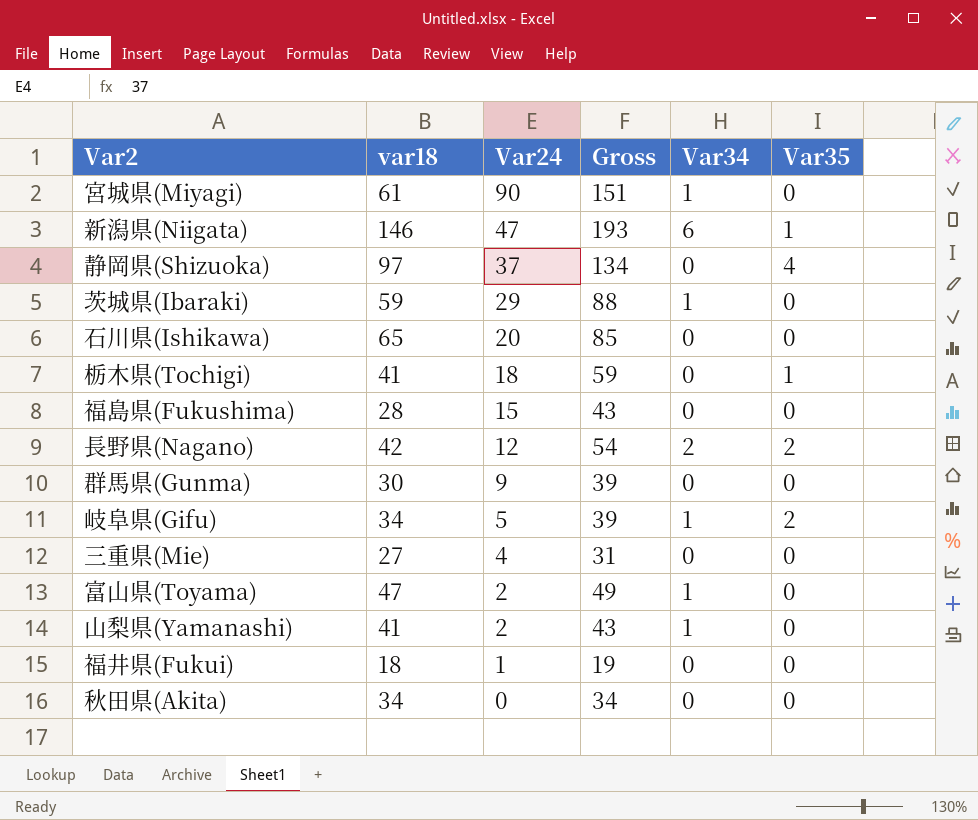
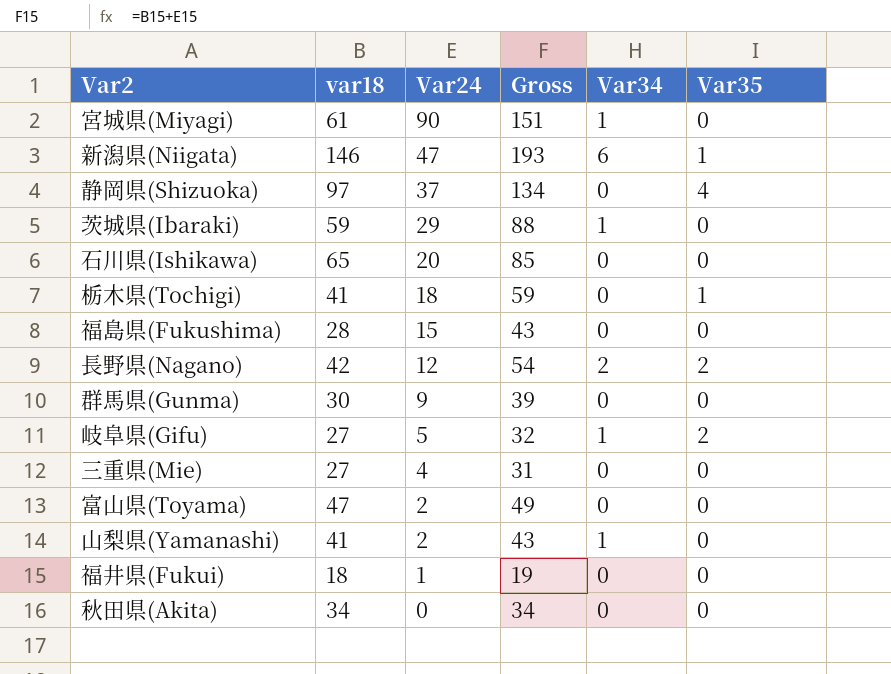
岐阜県(Gifu) | var18: 34 -> 27
岐阜県(Gifu) | Gross: 39 -> 32
富山県(Toyama) | Var34: 1 -> 0

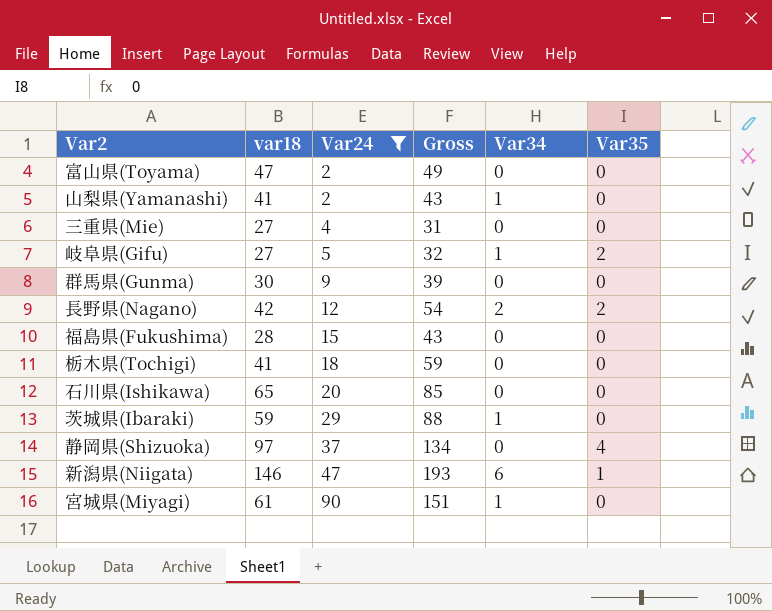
filter: none -> Var24 >= 2
row order: Var24 descending -> Var24 ascending
栃木県(Tochigi) | Var35: 1 -> 0

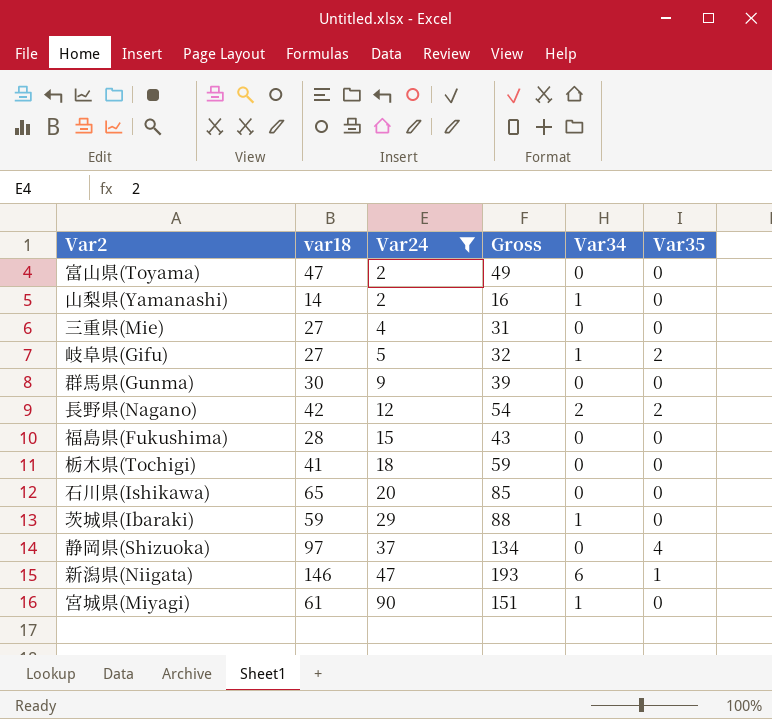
山梨県(Yamanashi) | var18: 41 -> 14
山梨県(Yamanashi) | Gross: 43 -> 16

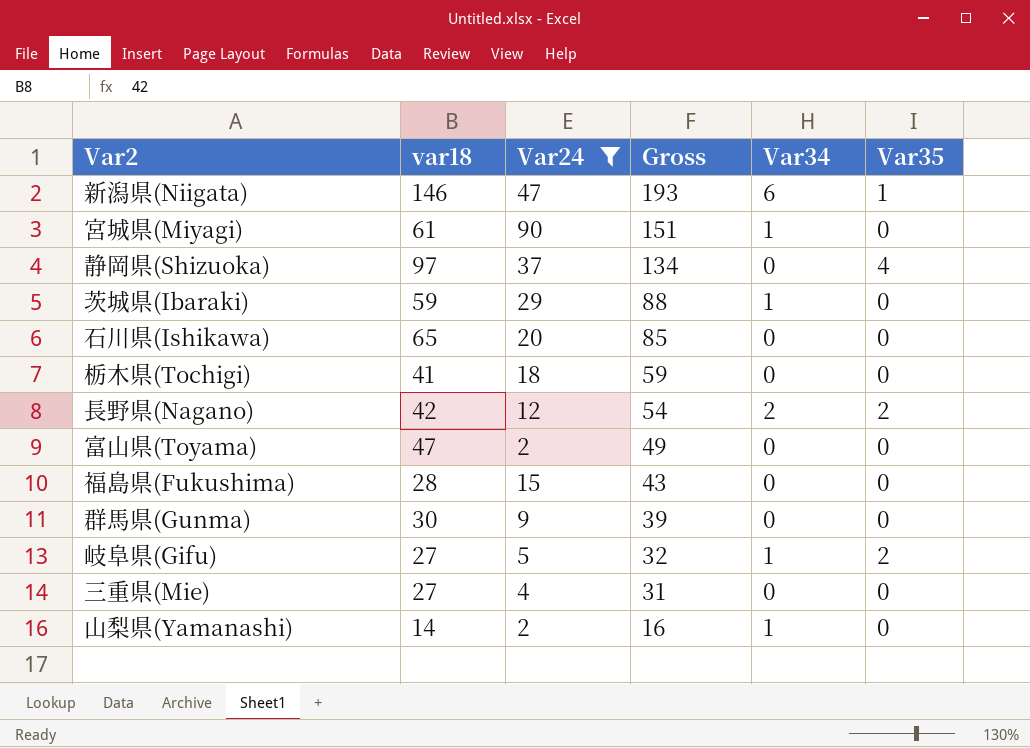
row order: Var24 ascending -> Gross descending

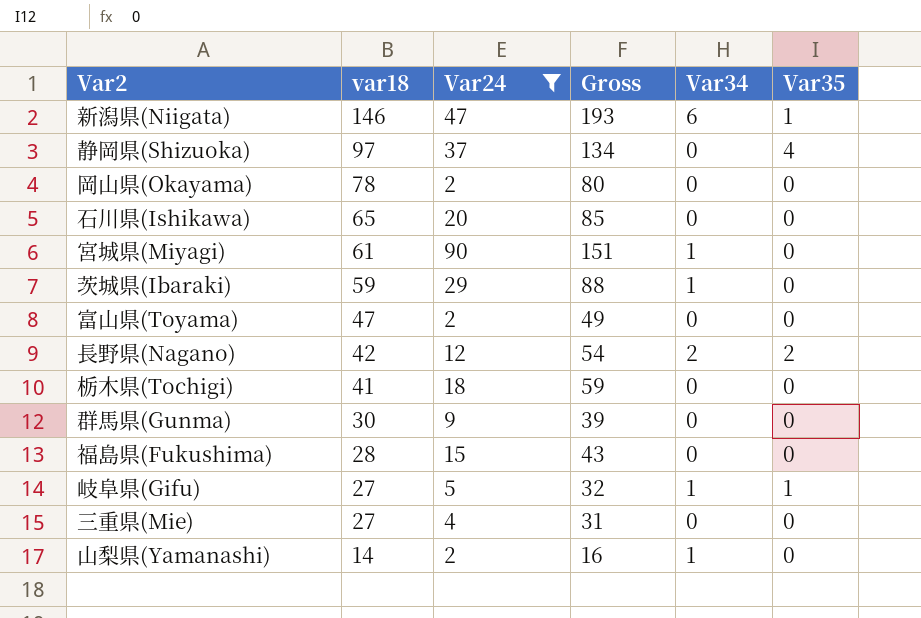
row order: Gross descending -> var18 descending
row 岡山県(Okayama): none -> 78 | 2 | 80 | 0 | 0
岐阜県(Gifu) | Var35: 2 -> 1

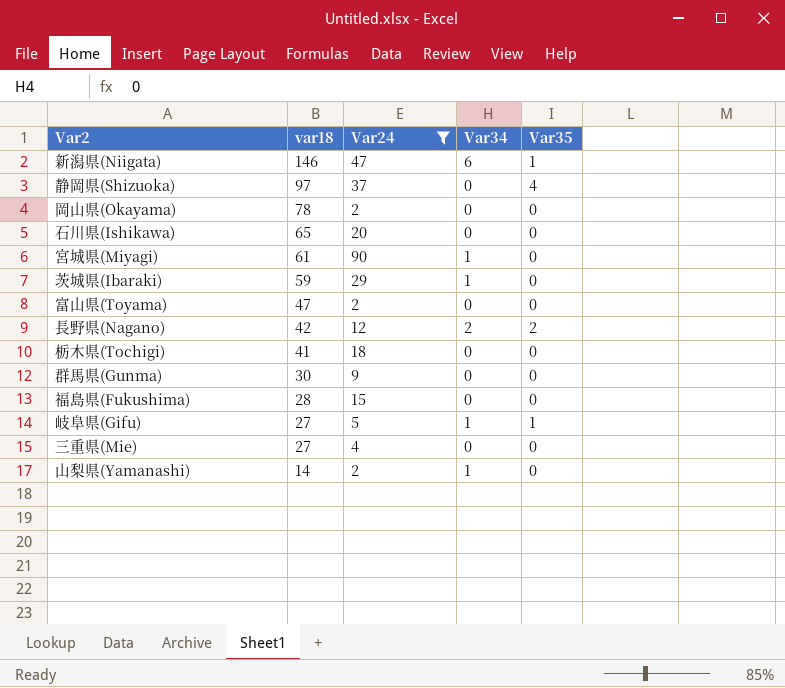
column Gross | formula: [var18] + [Var24] -> none

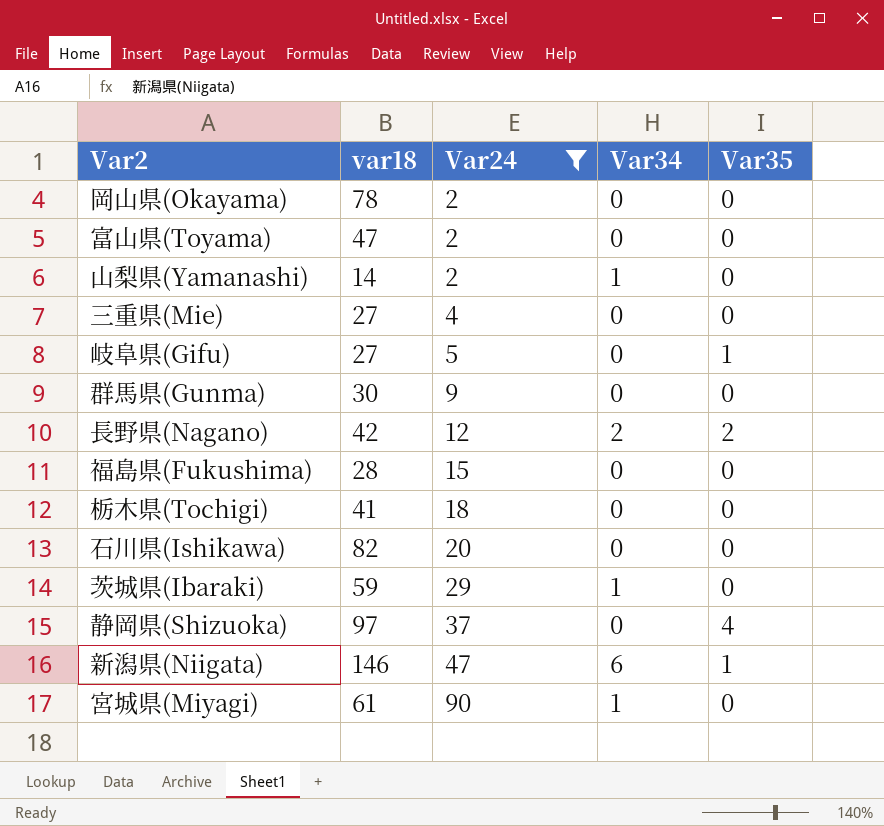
row order: var18 descending -> Var24 ascending
岐阜県(Gifu) | Var34: 1 -> 0
石川県(Ishikawa) | var18: 65 -> 82

